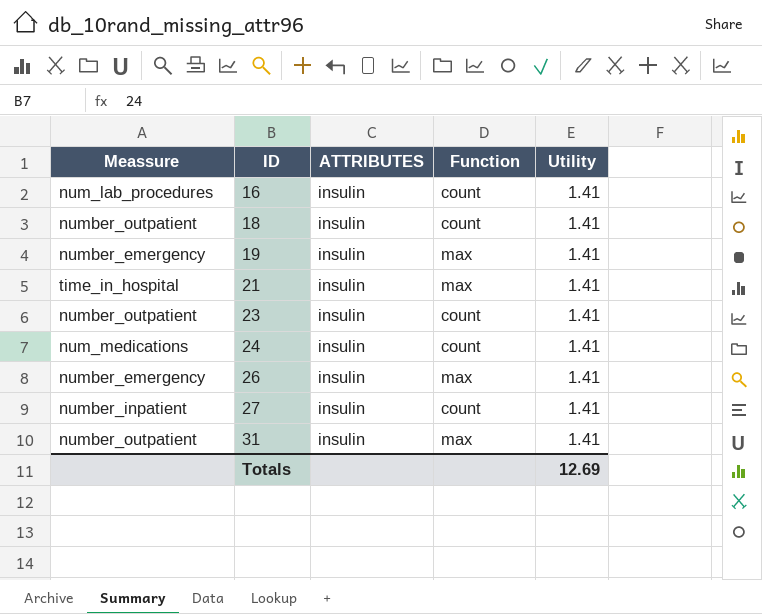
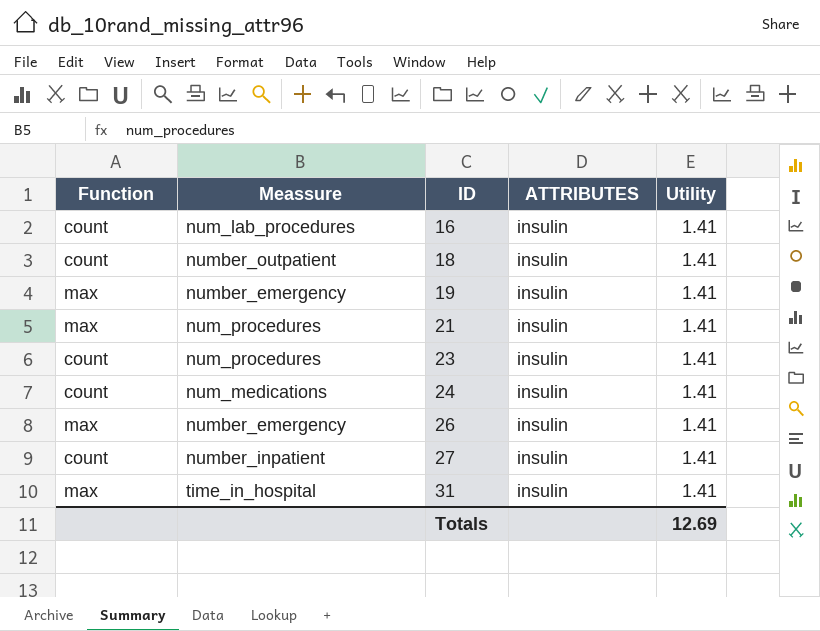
column Function | position: 4 -> 1
21 | Meassure: time_in_hospital -> num_procedures
23 | Meassure: number_outpatient -> num_procedures
31 | Meassure: number_outpatient -> time_in_hospital

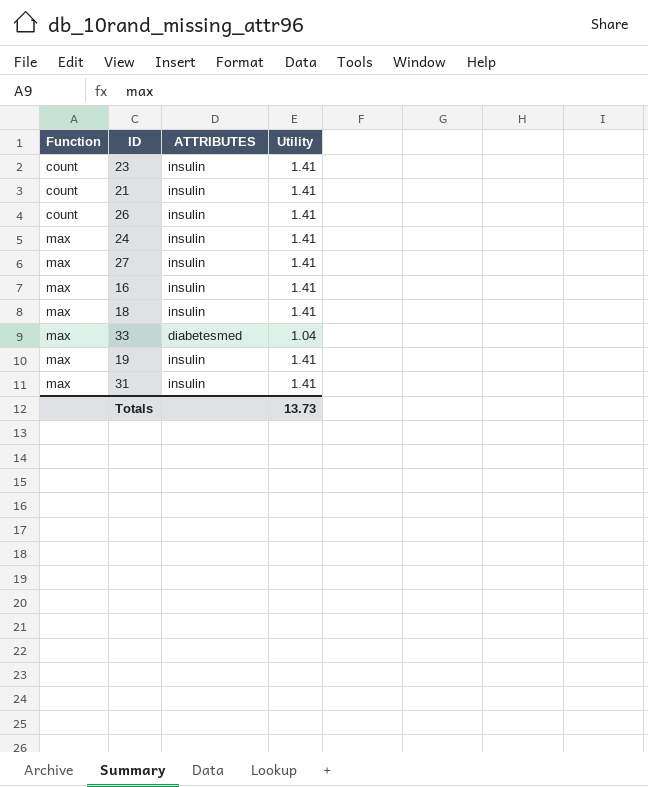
row order: ID ascending -> Function ascending
column Meassure | position: 2 -> none
21 | Function: max -> count
26 | Function: max -> count
24 | Function: count -> max
27 | Function: count -> max
16 | Function: count -> max
18 | Function: count -> max
row 33: none -> max | diabetesmed | 1.04
Totals | Utility: 12.69 -> 13.73

